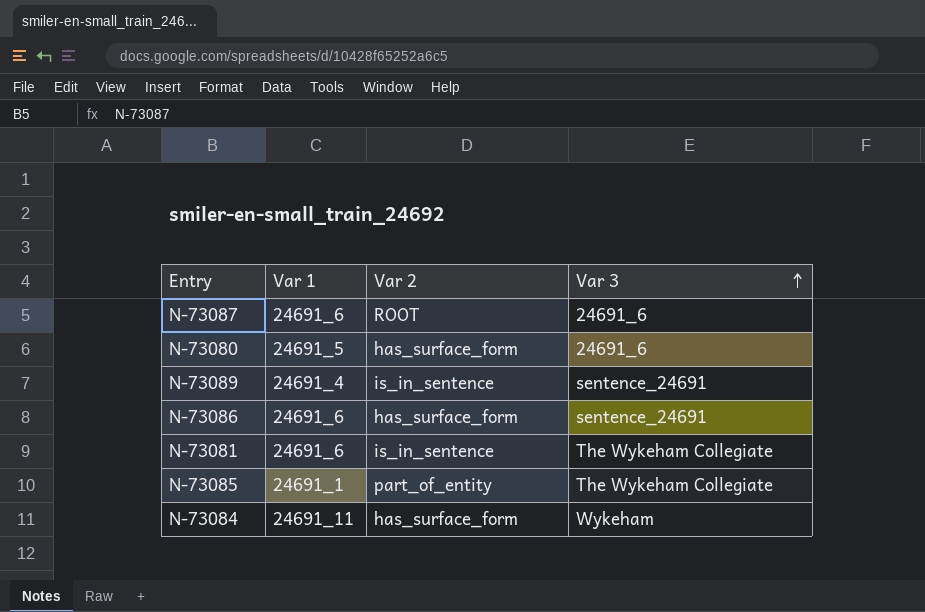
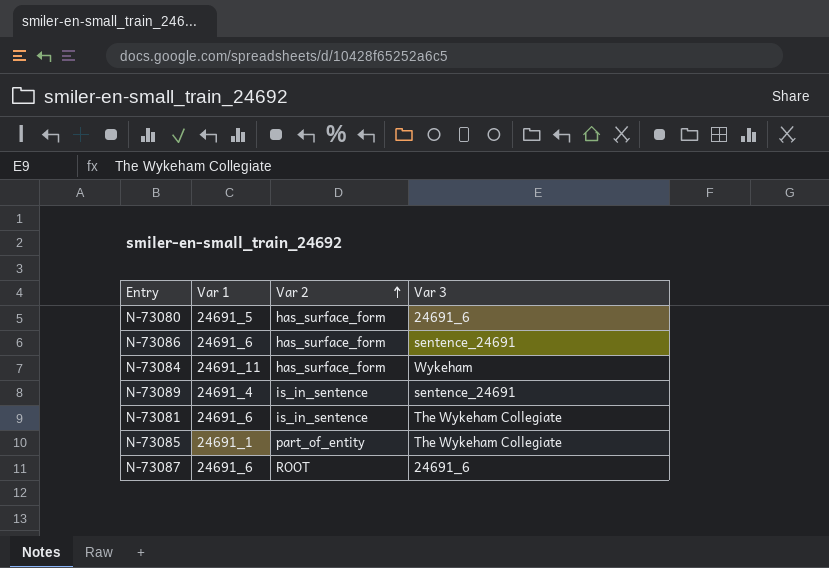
row order: Var 3 ascending -> Var 2 ascending

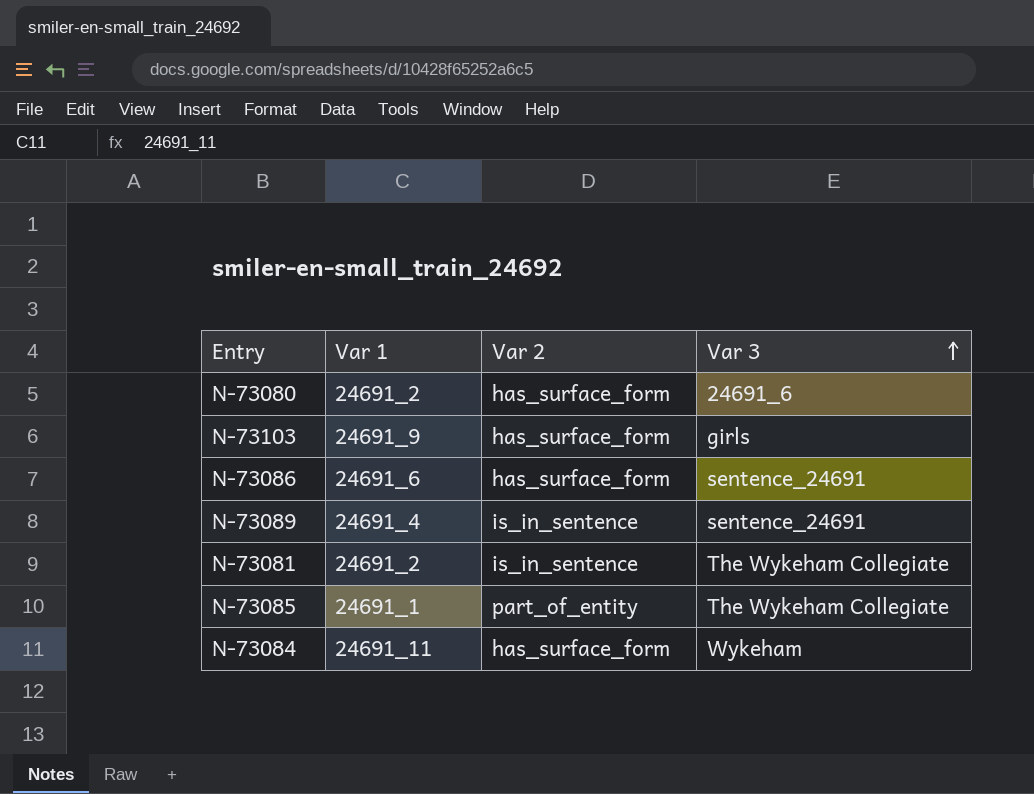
row order: Var 2 ascending -> Var 3 ascending
row N-73087: 24691_6 | ROOT | 24691_6 -> none
N-73080 | Var 1: 24691_5 -> 24691_2
row N-73103: none -> 24691_9 | has_surface_form | girls
N-73081 | Var 1: 24691_6 -> 24691_2

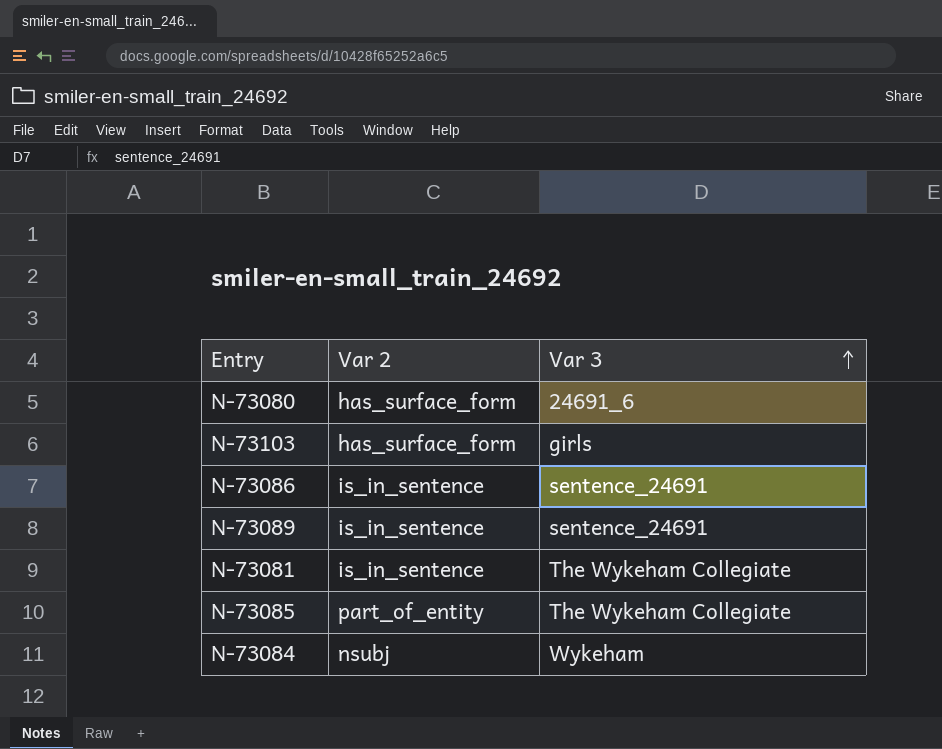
column Var 1 | position: 2 -> none
N-73086 | Var 2: has_surface_form -> is_in_sentence
N-73084 | Var 2: has_surface_form -> nsubj

